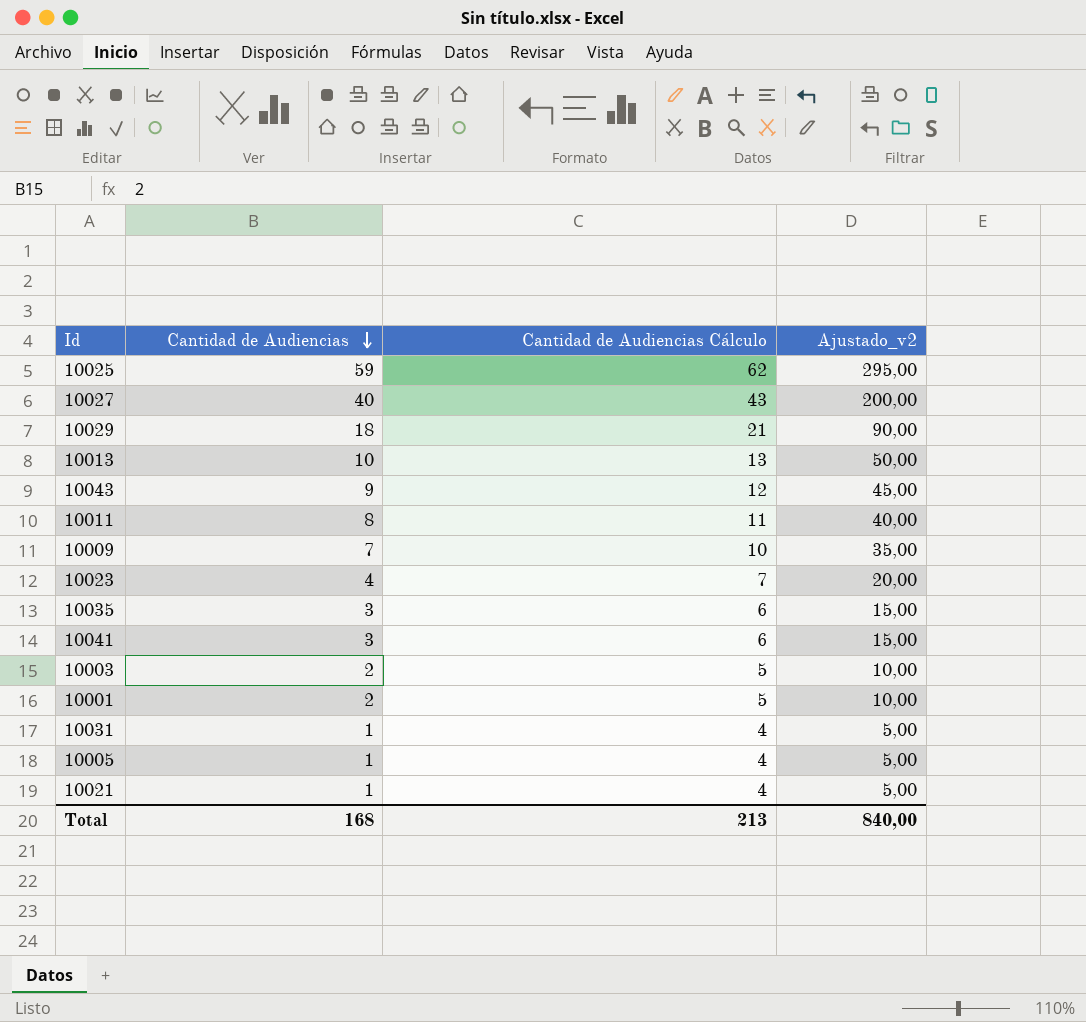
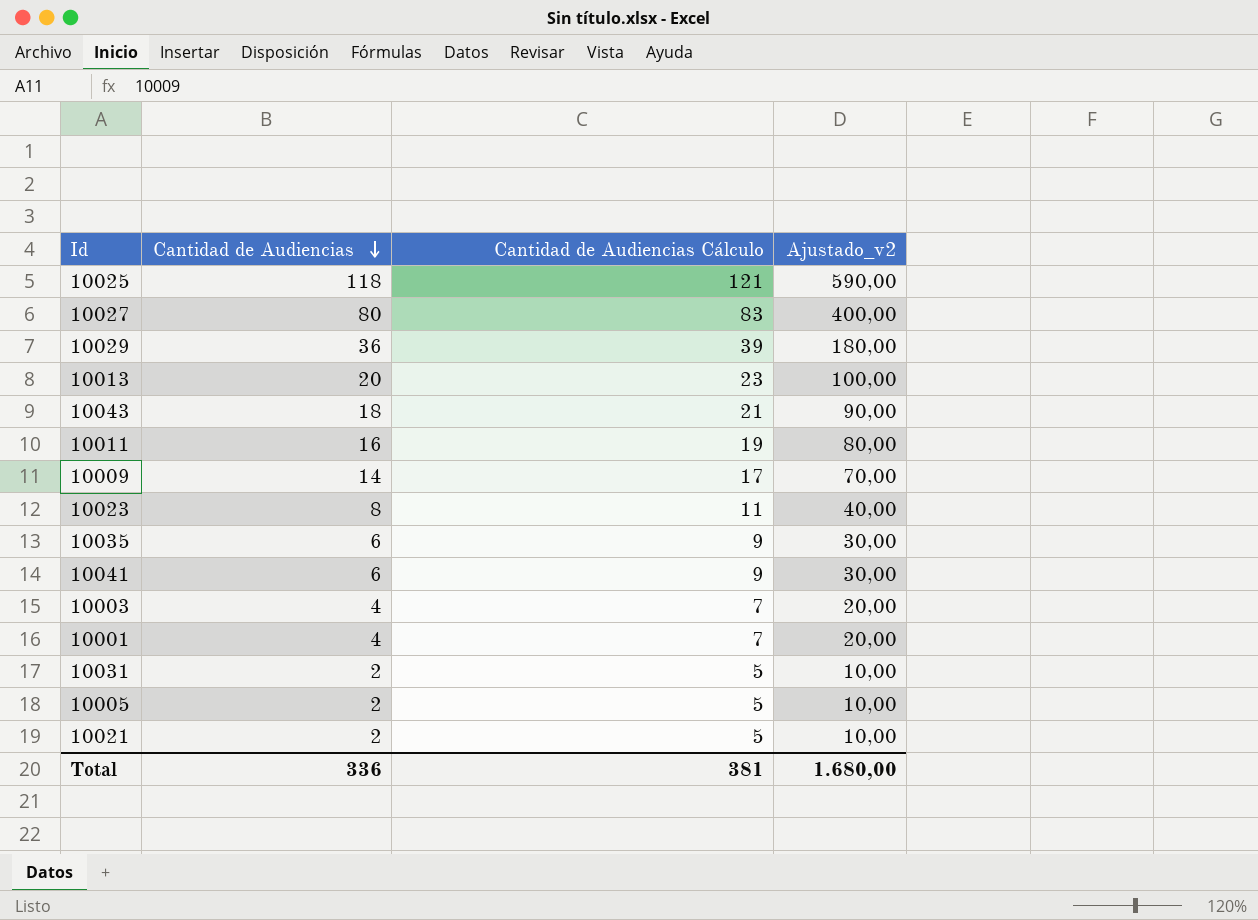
10025 | Cantidad de Audiencias: 59 -> 118
10025 | Cantidad de Audiencias Cálculo: 62 -> 121
10025 | Ajustado_v2: 295,00 -> 590,00
10027 | Cantidad de Audiencias: 40 -> 80
10027 | Cantidad de Audiencias Cálculo: 43 -> 83
10027 | Ajustado_v2: 200,00 -> 400,00
10029 | Cantidad de Audiencias: 18 -> 36
10029 | Cantidad de Audiencias Cálculo: 21 -> 39
10029 | Ajustado_v2: 90,00 -> 180,00
10013 | Cantidad de Audiencias: 10 -> 20
10013 | Cantidad de Audiencias Cálculo: 13 -> 23
10013 | Ajustado_v2: 50,00 -> 100,00
10043 | Cantidad de Audiencias: 9 -> 18
10043 | Cantidad de Audiencias Cálculo: 12 -> 21
10043 | Ajustado_v2: 45,00 -> 90,00
10011 | Cantidad de Audiencias: 8 -> 16
10011 | Cantidad de Audiencias Cálculo: 11 -> 19
10011 | Ajustado_v2: 40,00 -> 80,00
10009 | Cantidad de Audiencias: 7 -> 14
10009 | Cantidad de Audiencias Cálculo: 10 -> 17
10009 | Ajustado_v2: 35,00 -> 70,00
10023 | Cantidad de Audiencias: 4 -> 8
10023 | Cantidad de Audiencias Cálculo: 7 -> 11
10023 | Ajustado_v2: 20,00 -> 40,00
10035 | Cantidad de Audiencias: 3 -> 6
10035 | Cantidad de Audiencias Cálculo: 6 -> 9
10035 | Ajustado_v2: 15,00 -> 30,00
10041 | Cantidad de Audiencias: 3 -> 6
10041 | Cantidad de Audiencias Cálculo: 6 -> 9
10041 | Ajustado_v2: 15,00 -> 30,00
10003 | Cantidad de Audiencias: 2 -> 4
10003 | Cantidad de Audiencias Cálculo: 5 -> 7
10003 | Ajustado_v2: 10,00 -> 20,00
10001 | Cantidad de Audiencias: 2 -> 4
10001 | Cantidad de Audiencias Cálculo: 5 -> 7
10001 | Ajustado_v2: 10,00 -> 20,00
10031 | Cantidad de Audiencias: 1 -> 2
10031 | Cantidad de Audiencias Cálculo: 4 -> 5
10031 | Ajustado_v2: 5,00 -> 10,00
10005 | Cantidad de Audiencias: 1 -> 2
10005 | Cantidad de Audiencias Cálculo: 4 -> 5
10005 | Ajustado_v2: 5,00 -> 10,00
10021 | Cantidad de Audiencias: 1 -> 2
10021 | Cantidad de Audiencias Cálculo: 4 -> 5
10021 | Ajustado_v2: 5,00 -> 10,00
Total | Cantidad de Audiencias: 168 -> 336
Total | Cantidad de Audiencias Cálculo: 213 -> 381
Total | Ajustado_v2: 840,00 -> 1.680,00

